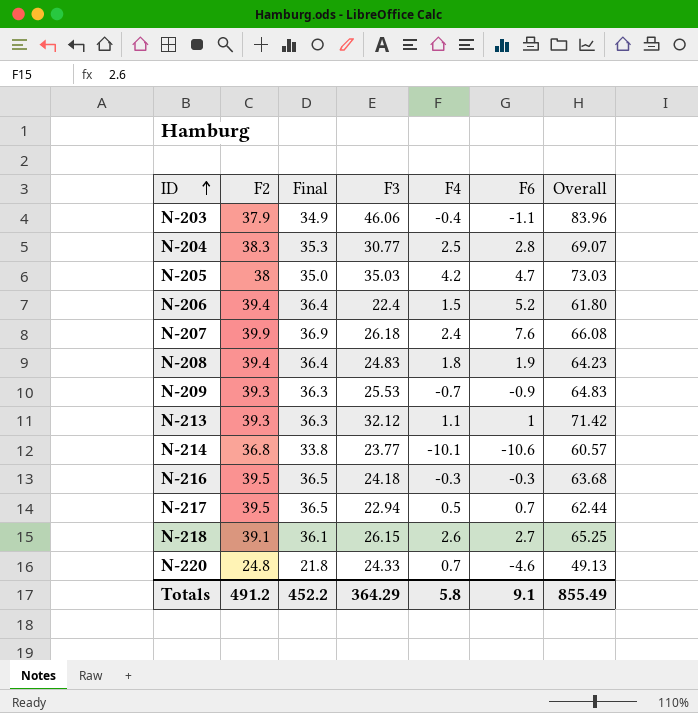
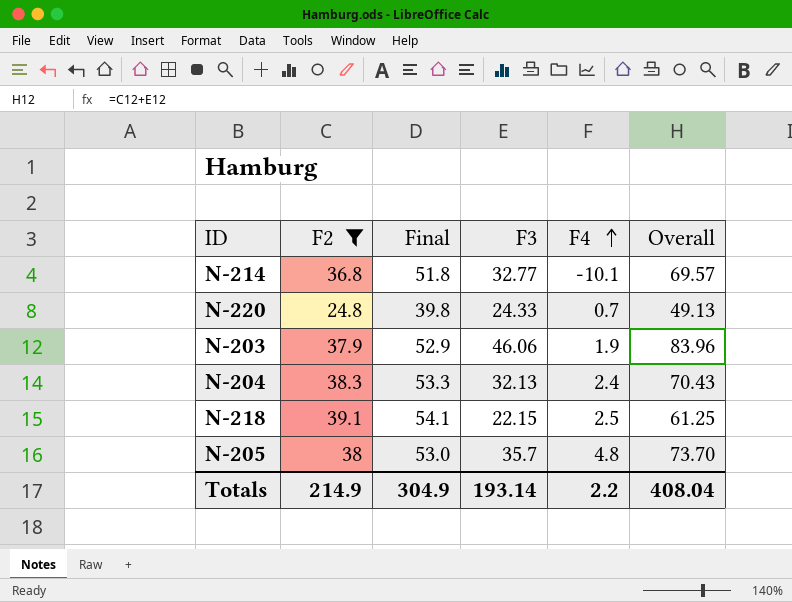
filter: none -> F2 <= 39.1
row order: ID ascending -> F4 ascending
column F6 | position: 6 -> none
column Final | formula: [F2] - 3 -> [F2] + 15
N-214 | F3: 23.77 -> 32.77
N-214 | Overall: 60.57 -> 69.57
N-203 | F4: -0.4 -> 1.9
N-204 | F3: 30.77 -> 32.13
N-204 | F4: 2.5 -> 2.4
N-204 | Overall: 69.07 -> 70.43
N-218 | F3: 26.15 -> 22.15
N-218 | F4: 2.6 -> 2.5
N-218 | Overall: 65.25 -> 61.25
N-205 | F3: 35.03 -> 35.7
N-205 | F4: 4.2 -> 4.8
N-205 | Overall: 73.03 -> 73.70
Totals | F2: 491.2 -> 214.9
Totals | Final: 452.2 -> 304.9
Totals | F3: 364.29 -> 193.14
Totals | F4: 5.8 -> 2.2
Totals | Overall: 855.49 -> 408.04

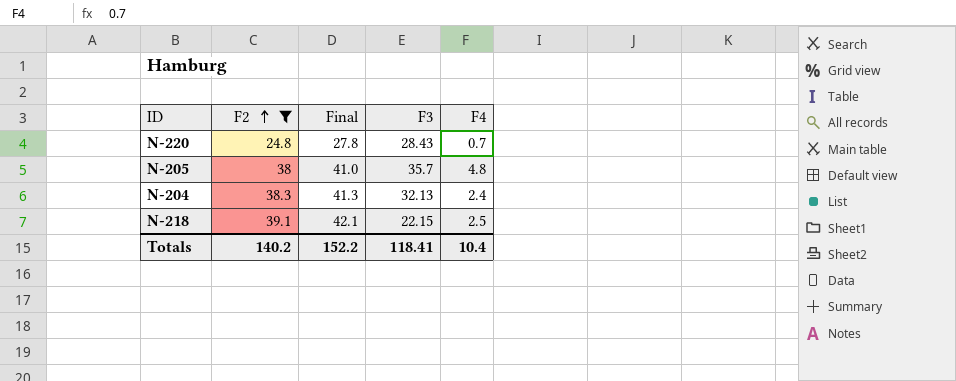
row order: F4 ascending -> F2 ascending
column Overall | formula: [F2] + [F3] -> none
column Final | formula: [F2] + 15 -> [F2] + 3
row N-214: 36.8 | 51.8 | 32.77 | -10.1 | 69.57 -> none
row N-203: 37.9 | 52.9 | 46.06 | 1.9 | 83.96 -> none
N-220 | F3: 24.33 -> 28.43
Totals | F2: 214.9 -> 140.2
Totals | Final: 304.9 -> 152.2
Totals | F3: 193.14 -> 118.41
Totals | F4: 2.2 -> 10.4

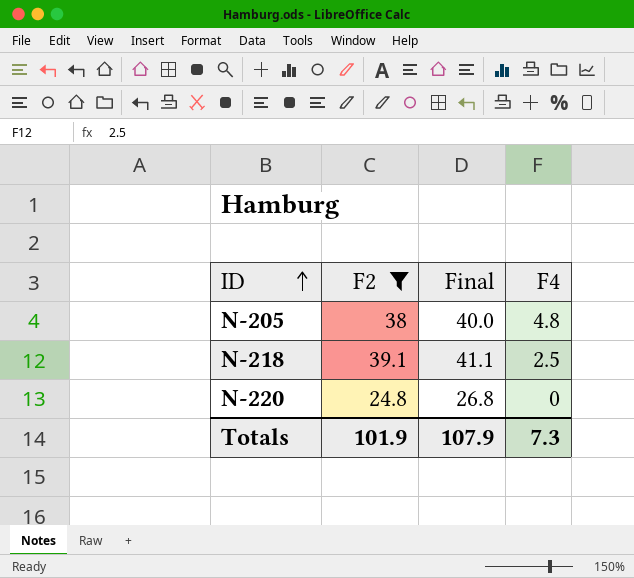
row order: F2 ascending -> ID ascending
column F3 | position: 4 -> none
column Final | formula: [F2] + 3 -> [F2] + 2
row N-204: 38.3 | 41.3 | 32.13 | 2.4 -> none
N-220 | F4: 0.7 -> 0
Totals | F2: 140.2 -> 101.9
Totals | Final: 152.2 -> 107.9
Totals | F4: 10.4 -> 7.3

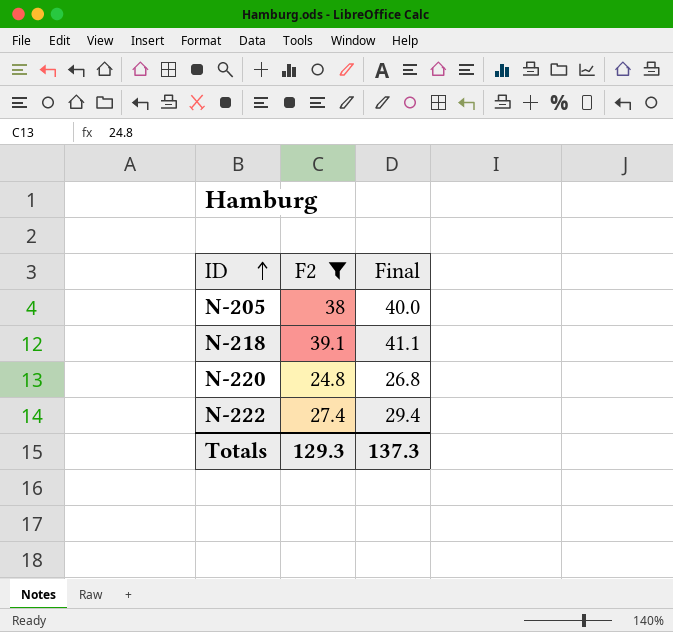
column F4 | position: 4 -> none
row N-222: none -> 27.4 | 29.4
Totals | F2: 101.9 -> 129.3
Totals | Final: 107.9 -> 137.3

